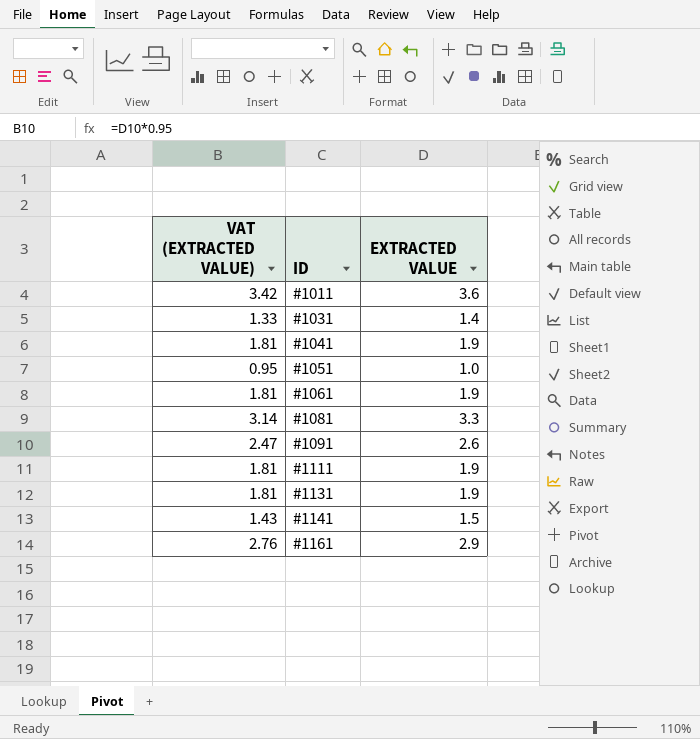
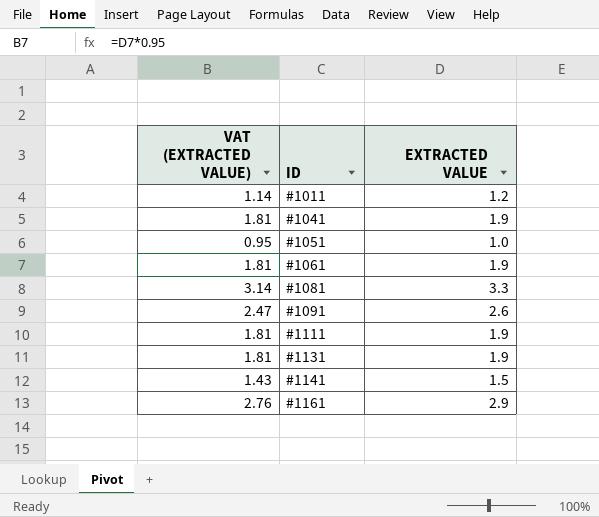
row #1031: 1.33 | 1.4 -> none
#1011 | VAT (EXTRACTED VALUE): 3.42 -> 1.14
#1011 | EXTRACTED VALUE: 3.6 -> 1.2

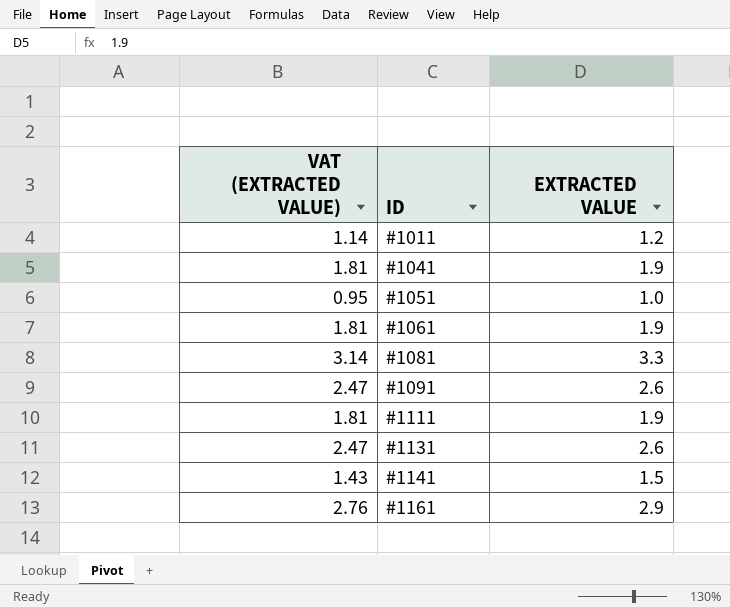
#1131 | VAT (EXTRACTED VALUE): 1.81 -> 2.47
#1131 | EXTRACTED VALUE: 1.9 -> 2.6

